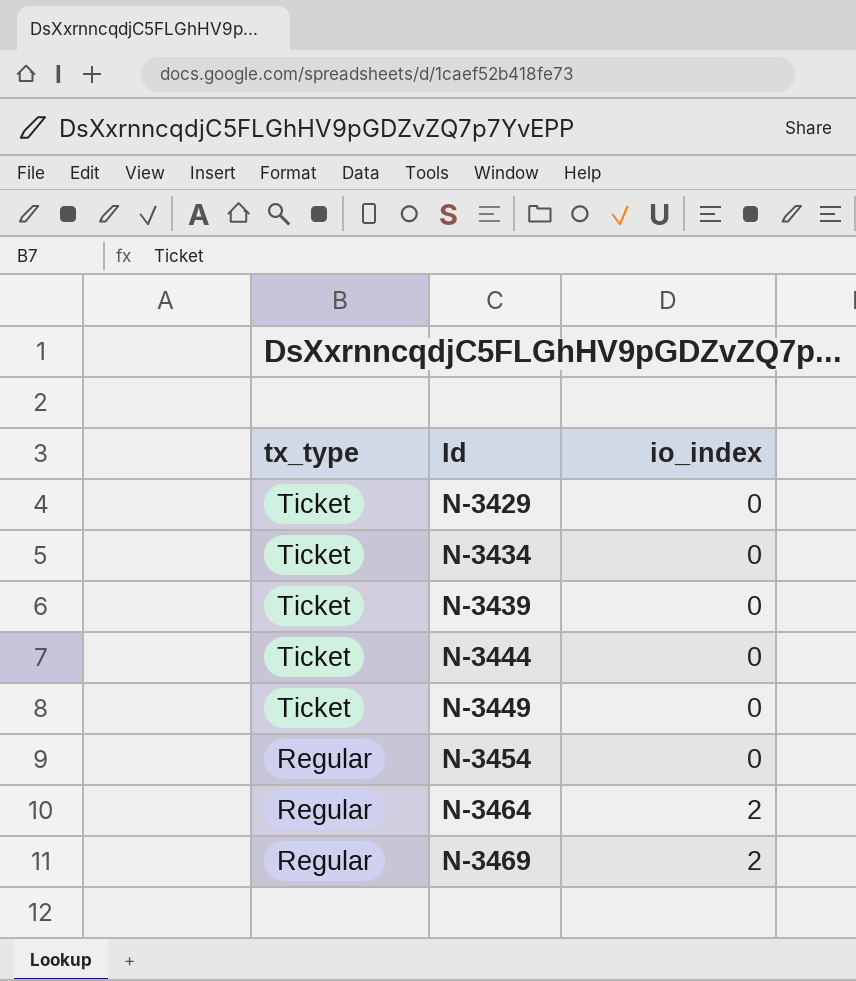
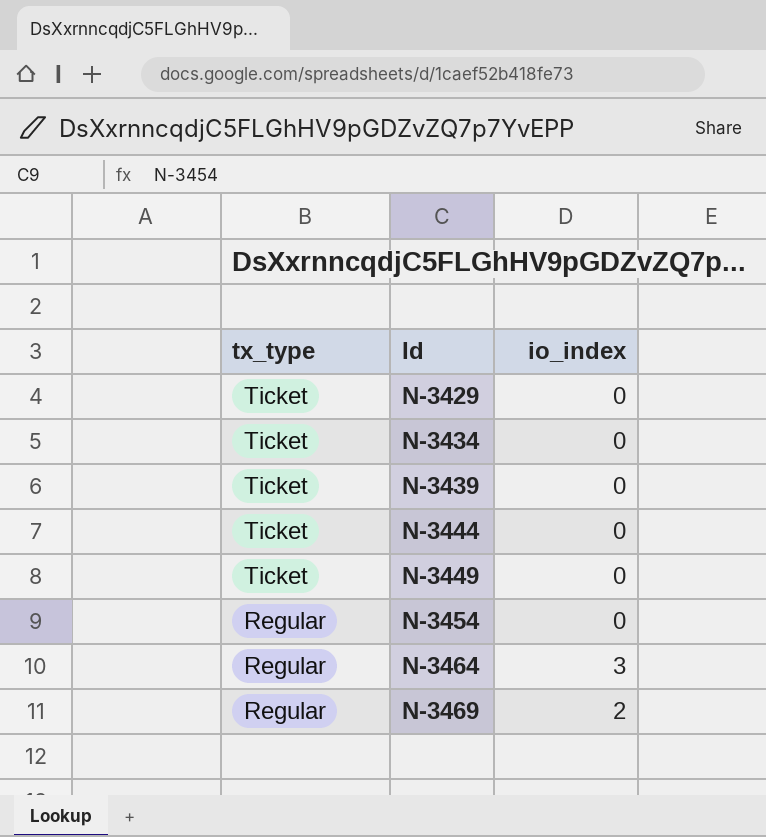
N-3464 | io_index: 2 -> 3

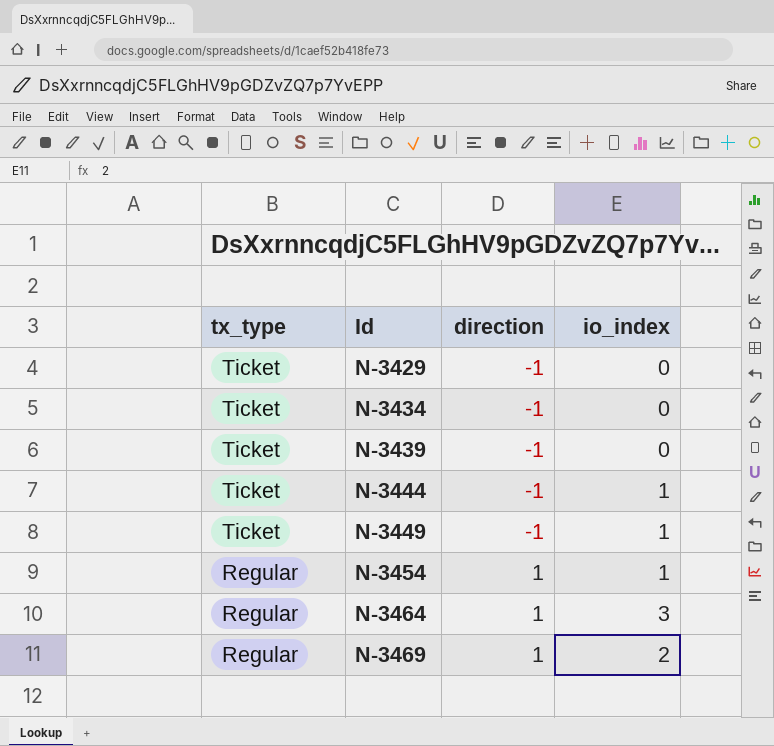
column direction | position: none -> 3
N-3444 | io_index: 0 -> 1
N-3449 | io_index: 0 -> 1
N-3454 | io_index: 0 -> 1

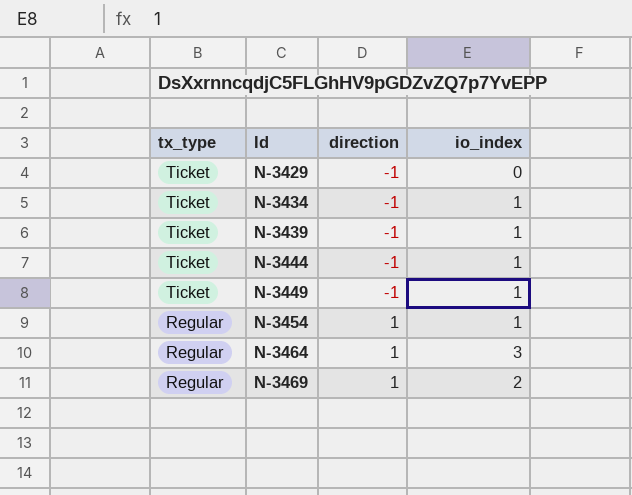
N-3434 | io_index: 0 -> 1
N-3439 | io_index: 0 -> 1

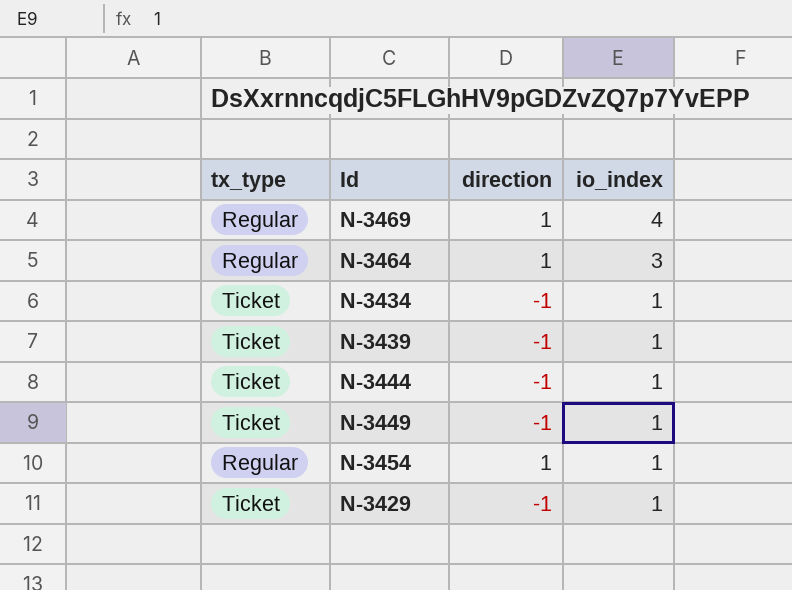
row order: tx_type descending -> io_index descending
N-3469 | io_index: 2 -> 4
N-3429 | io_index: 0 -> 1

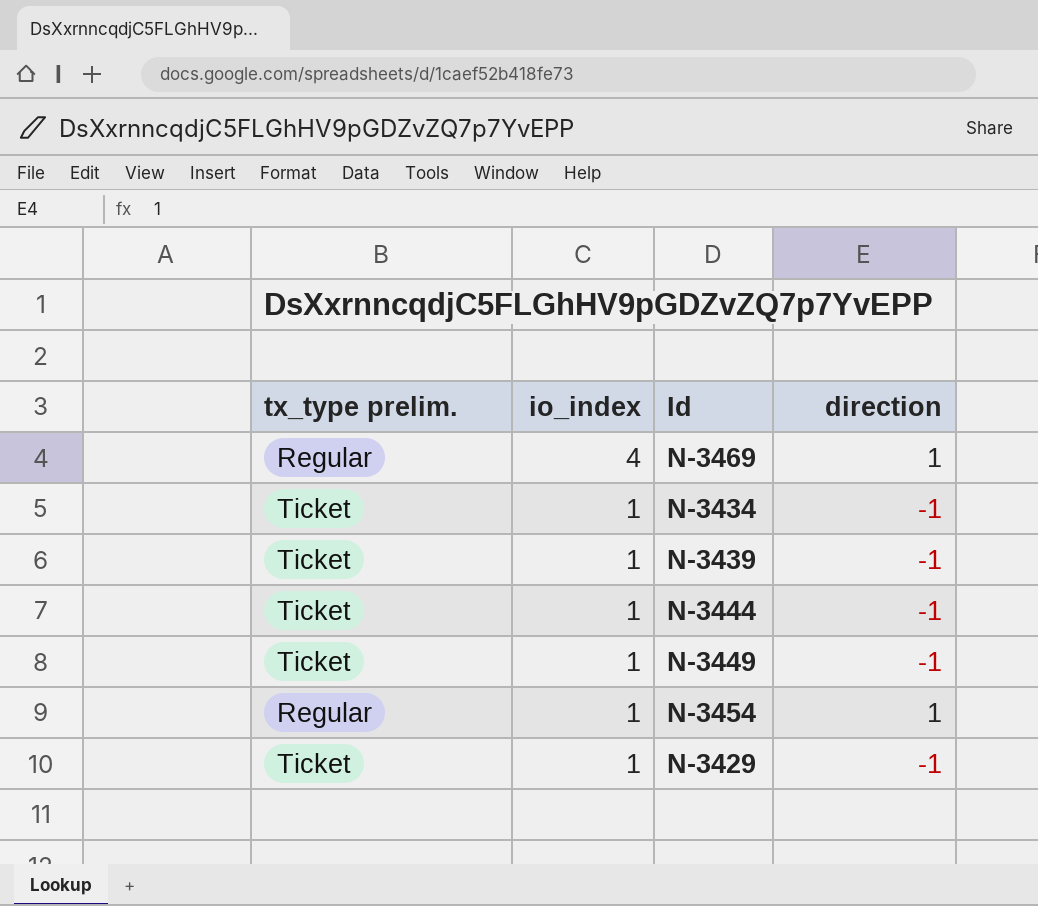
column name: tx_type -> tx_type prelim.
column io_index | position: 4 -> 2
row N-3464: Regular | 1 | 3 -> none

